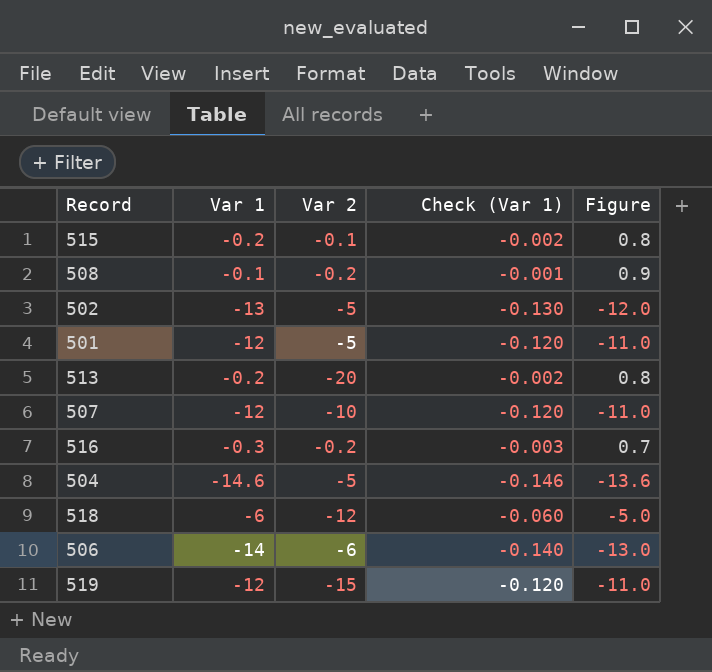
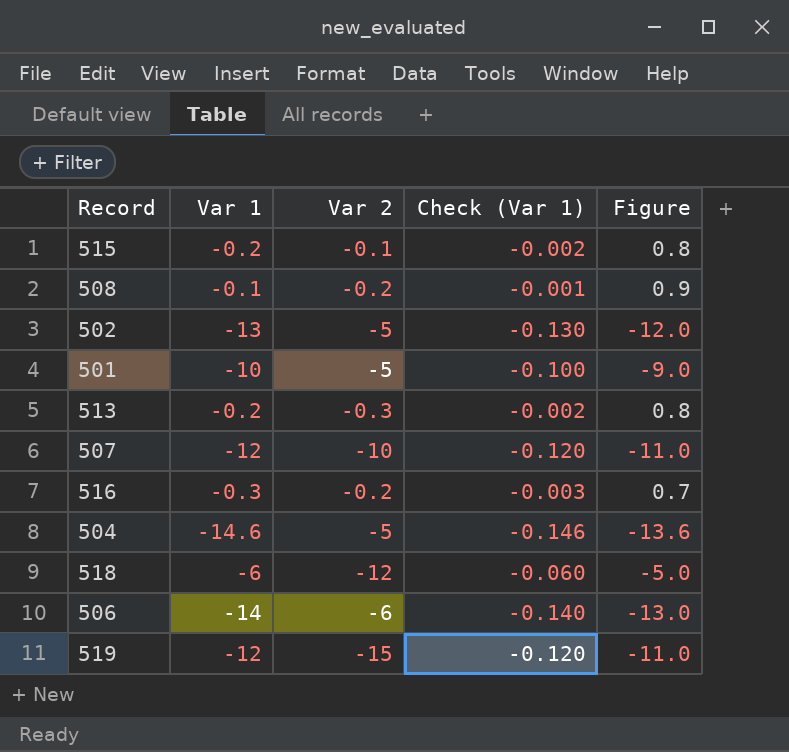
501 | Var 1: -12 -> -10
501 | Check (Var 1): -0.120 -> -0.100
501 | Figure: -11.0 -> -9.0
513 | Var 2: -20 -> -0.3

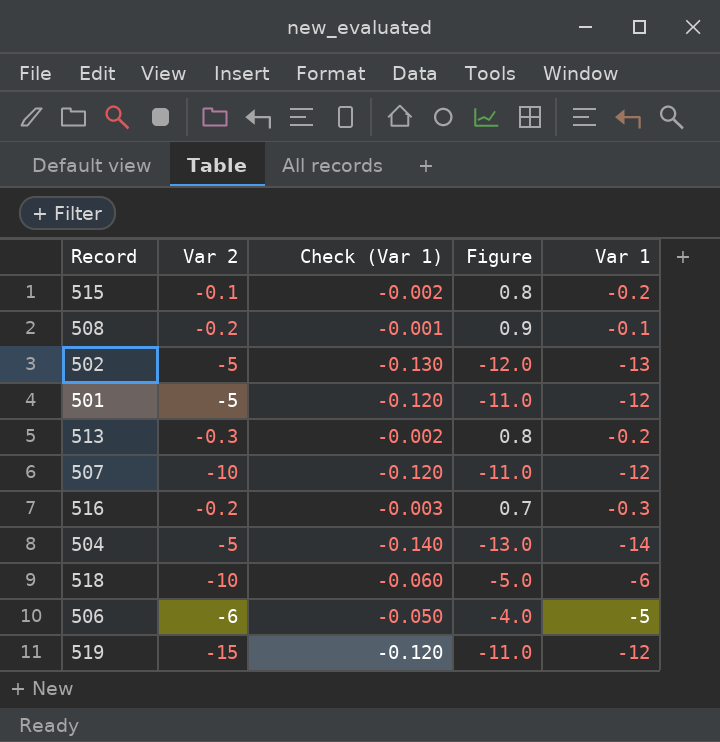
column Var 1 | position: 2 -> 5
501 | Check (Var 1): -0.100 -> -0.120
501 | Figure: -9.0 -> -11.0
501 | Var 1: -10 -> -12
504 | Check (Var 1): -0.146 -> -0.140
504 | Figure: -13.6 -> -13.0
504 | Var 1: -14.6 -> -14
518 | Var 2: -12 -> -10
506 | Check (Var 1): -0.140 -> -0.050
506 | Figure: -13.0 -> -4.0
506 | Var 1: -14 -> -5

